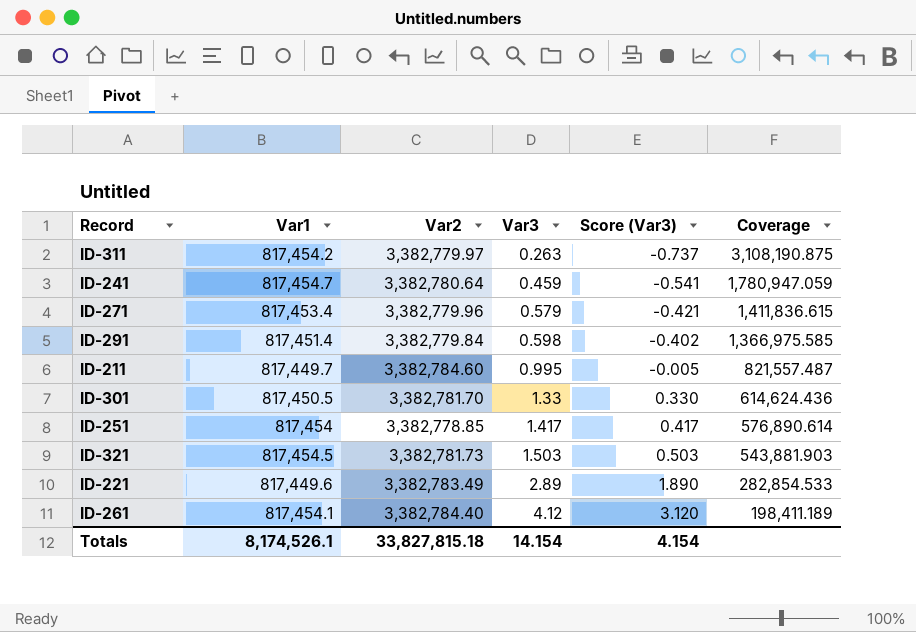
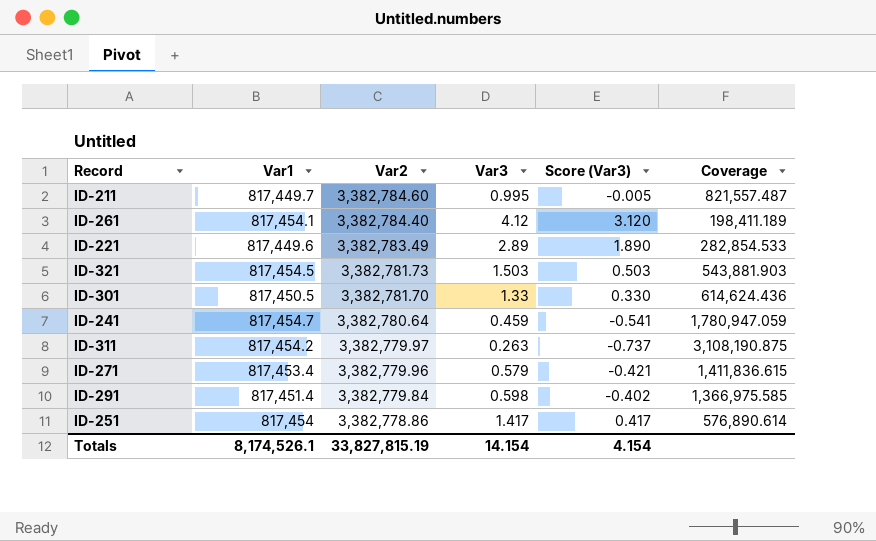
row order: Var3 ascending -> Var2 descending
ID-251 | Var2: 3,382,778.85 -> 3,382,778.86
Totals | Var2: 33,827,815.18 -> 33,827,815.19

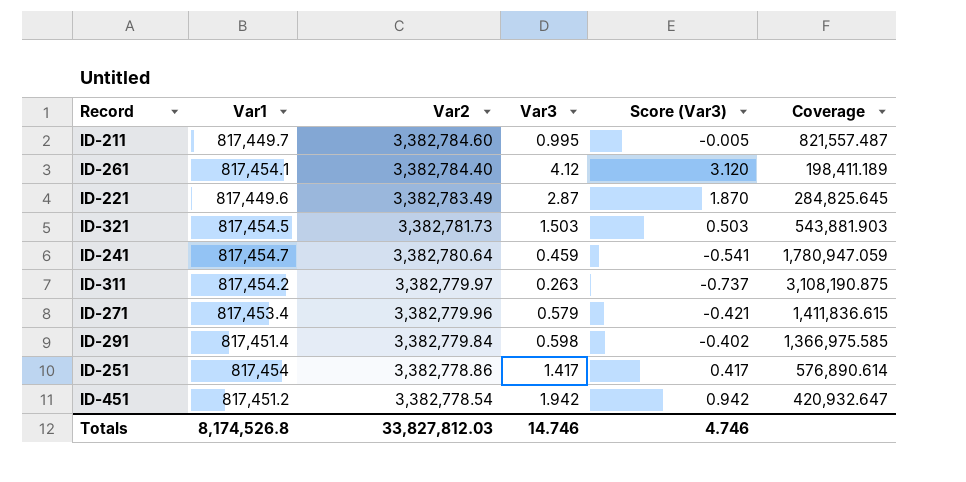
row ID-301: 817,450.5 | 3,382,781.70 | 1.33 | 0.330 | 614,624.436 -> none
ID-221 | Var3: 2.89 -> 2.87
ID-221 | Score (Var3): 1.890 -> 1.870
ID-221 | Coverage: 282,854.533 -> 284,825.645
row ID-451: none -> 817,451.2 | 3,382,778.54 | 1.942 | 0.942 | 420,932.647
Totals | Var1: 8,174,526.1 -> 8,174,526.8
Totals | Var2: 33,827,815.19 -> 33,827,812.03
Totals | Var3: 14.154 -> 14.746
Totals | Score (Var3): 4.154 -> 4.746

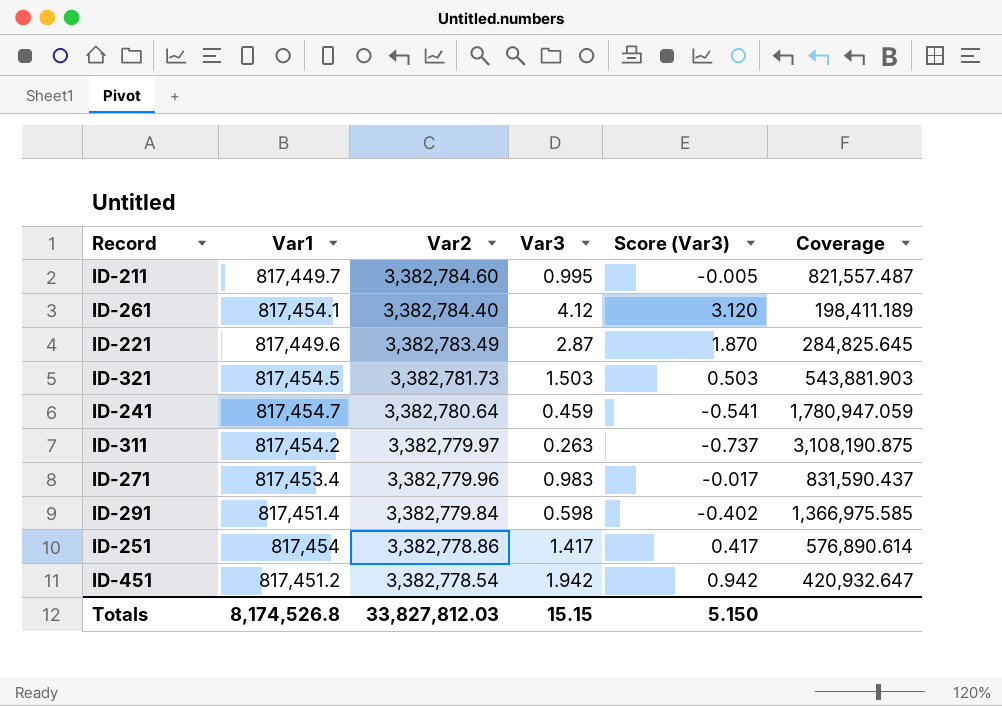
ID-271 | Var3: 0.579 -> 0.983
ID-271 | Score (Var3): -0.421 -> -0.017
ID-271 | Coverage: 1,411,836.615 -> 831,590.437
Totals | Var3: 14.746 -> 15.15
Totals | Score (Var3): 4.746 -> 5.150

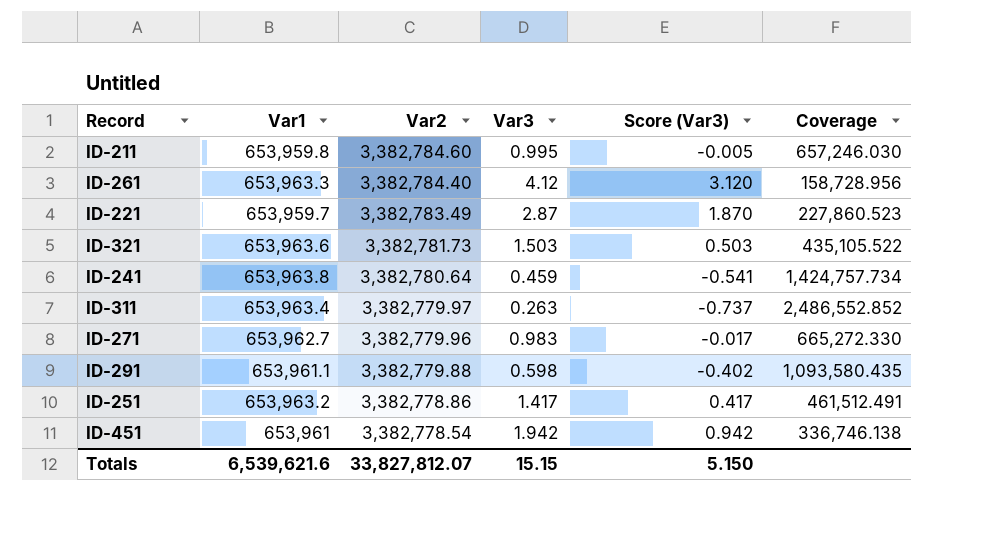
ID-211 | Var1: 817,449.7 -> 653,959.8
ID-211 | Coverage: 821,557.487 -> 657,246.030
ID-261 | Var1: 817,454.1 -> 653,963.3
ID-261 | Coverage: 198,411.189 -> 158,728.956
ID-221 | Var1: 817,449.6 -> 653,959.7
ID-221 | Coverage: 284,825.645 -> 227,860.523
ID-321 | Var1: 817,454.5 -> 653,963.6
ID-321 | Coverage: 543,881.903 -> 435,105.522
ID-241 | Var1: 817,454.7 -> 653,963.8
ID-241 | Coverage: 1,780,947.059 -> 1,424,757.734
ID-311 | Var1: 817,454.2 -> 653,963.4
ID-311 | Coverage: 3,108,190.875 -> 2,486,552.852
ID-271 | Var1: 817,453.4 -> 653,962.7
ID-271 | Coverage: 831,590.437 -> 665,272.330
ID-291 | Var1: 817,451.4 -> 653,961.1
ID-291 | Var2: 3,382,779.84 -> 3,382,779.88
ID-291 | Coverage: 1,366,975.585 -> 1,093,580.435
ID-251 | Var1: 817,454 -> 653,963.2
ID-251 | Coverage: 576,890.614 -> 461,512.491
ID-451 | Var1: 817,451.2 -> 653,961
ID-451 | Coverage: 420,932.647 -> 336,746.138
Totals | Var1: 8,174,526.8 -> 6,539,621.6
Totals | Var2: 33,827,812.03 -> 33,827,812.07

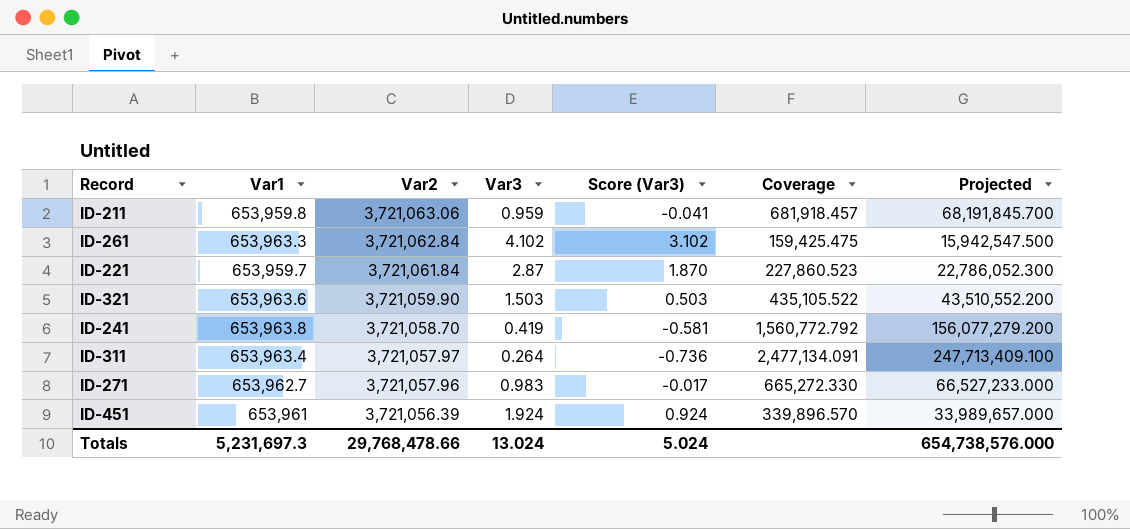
column Projected | formula: none -> [Coverage] * 100
row ID-291: 653,961.1 | 3,382,779.88 | 0.598 | -0.402 | 1,093,580.435 -> none
row ID-251: 653,963.2 | 3,382,778.86 | 1.417 | 0.417 | 461,512.491 -> none
ID-211 | Var2: 3,382,784.60 -> 3,721,063.06
ID-211 | Var3: 0.995 -> 0.959
ID-211 | Score (Var3): -0.005 -> -0.041
ID-211 | Coverage: 657,246.030 -> 681,918.457
ID-261 | Var2: 3,382,784.40 -> 3,721,062.84
ID-261 | Var3: 4.12 -> 4.102
ID-261 | Score (Var3): 3.120 -> 3.102
ID-261 | Coverage: 158,728.956 -> 159,425.475
ID-221 | Var2: 3,382,783.49 -> 3,721,061.84
ID-321 | Var2: 3,382,781.73 -> 3,721,059.90
ID-241 | Var2: 3,382,780.64 -> 3,721,058.70
ID-241 | Var3: 0.459 -> 0.419
ID-241 | Score (Var3): -0.541 -> -0.581
ID-241 | Coverage: 1,424,757.734 -> 1,560,772.792
ID-311 | Var2: 3,382,779.97 -> 3,721,057.97
ID-311 | Var3: 0.263 -> 0.264
ID-311 | Score (Var3): -0.737 -> -0.736
ID-311 | Coverage: 2,486,552.852 -> 2,477,134.091
ID-271 | Var2: 3,382,779.96 -> 3,721,057.96
ID-451 | Var2: 3,382,778.54 -> 3,721,056.39
ID-451 | Var3: 1.942 -> 1.924
ID-451 | Score (Var3): 0.942 -> 0.924
ID-451 | Coverage: 336,746.138 -> 339,896.570
Totals | Var1: 6,539,621.6 -> 5,231,697.3
Totals | Var2: 33,827,812.07 -> 29,768,478.66
Totals | Var3: 15.15 -> 13.024
Totals | Score (Var3): 5.150 -> 5.024

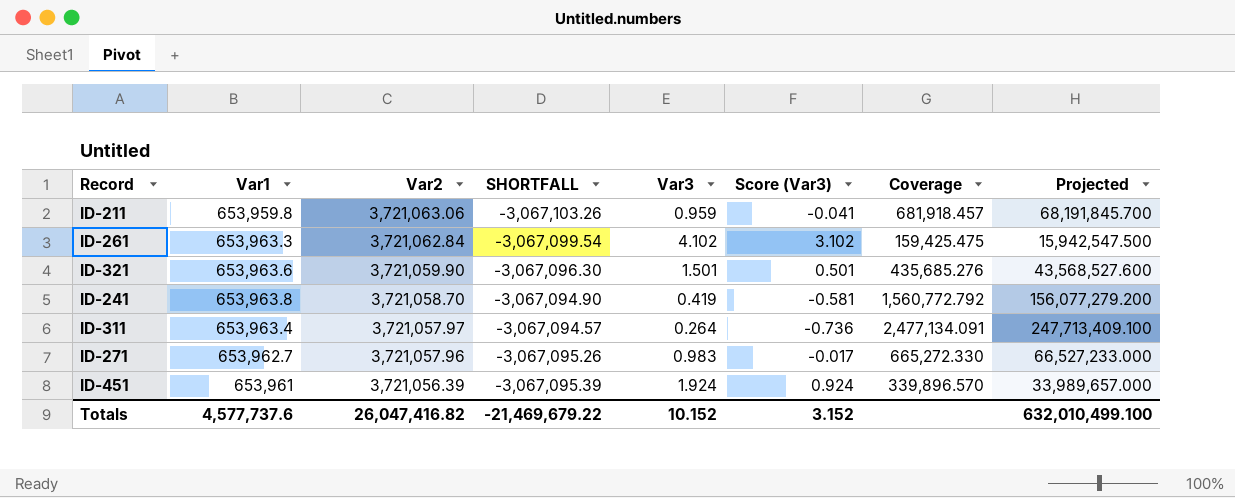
column SHORTFALL | formula: none -> [Var1] - [Var2]
row ID-221: 653,959.7 | 3,721,061.84 | 2.87 | 1.870 | 227,860.523 | 22,786,052.300 -> none
ID-321 | Var3: 1.503 -> 1.501
ID-321 | Score (Var3): 0.503 -> 0.501
ID-321 | Coverage: 435,105.522 -> 435,685.276
ID-321 | Projected: 43,510,552.200 -> 43,568,527.600
Totals | Var1: 5,231,697.3 -> 4,577,737.6
Totals | Var2: 29,768,478.66 -> 26,047,416.82
Totals | Var3: 13.024 -> 10.152
Totals | Score (Var3): 5.024 -> 3.152
Totals | Projected: 654,738,576.000 -> 632,010,499.100

